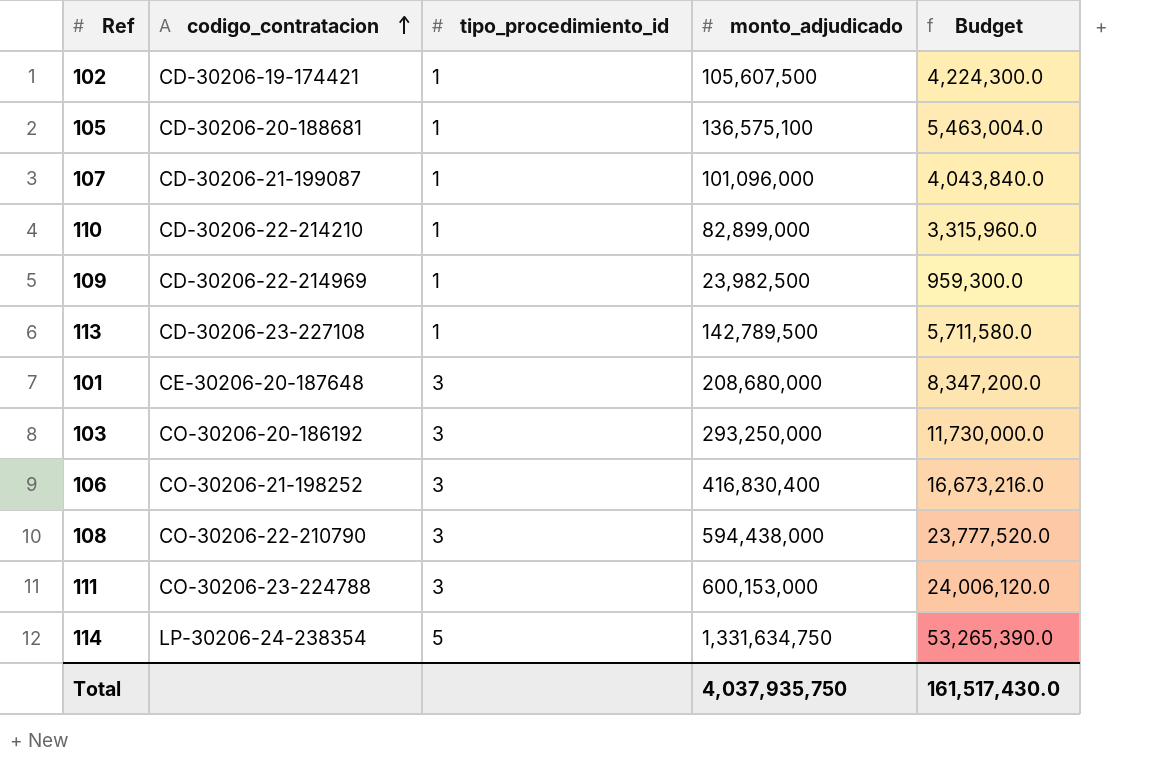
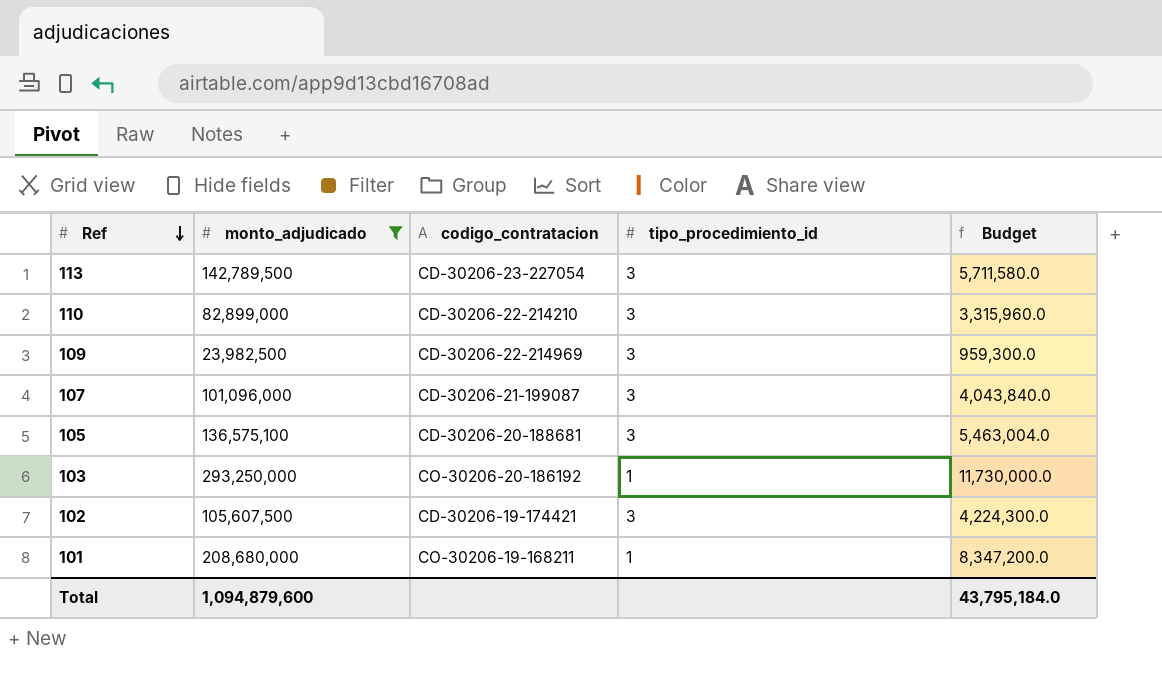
filter: none -> monto_adjudicado <= 293,250,000
row order: codigo_contratacion ascending -> Ref descending
column monto_adjudicado | position: 4 -> 2
113 | codigo_contratacion: CD-30206-23-227108 -> CD-30206-23-227054
113 | tipo_procedimiento_id: 1 -> 3
110 | tipo_procedimiento_id: 1 -> 3
109 | tipo_procedimiento_id: 1 -> 3
107 | tipo_procedimiento_id: 1 -> 3
105 | tipo_procedimiento_id: 1 -> 3
103 | tipo_procedimiento_id: 3 -> 1
102 | tipo_procedimiento_id: 1 -> 3
101 | codigo_contratacion: CE-30206-20-187648 -> CO-30206-19-168211
101 | tipo_procedimiento_id: 3 -> 1
Total | monto_adjudicado: 4,037,935,750 -> 1,094,879,600
Total | Budget: 161,517,430.0 -> 43,795,184.0

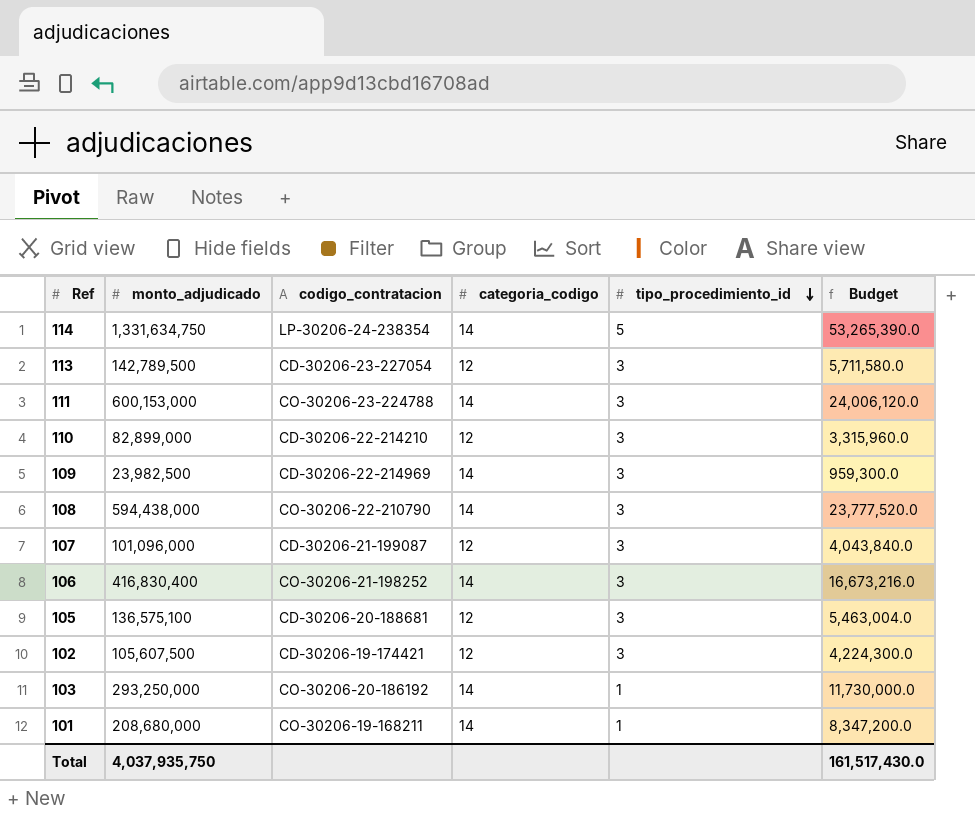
filter: monto_adjudicado <= 293,250,000 -> none
row order: Ref descending -> tipo_procedimiento_id descending
column categoria_codigo | position: none -> 4
Total | monto_adjudicado: 1,094,879,600 -> 4,037,935,750
Total | Budget: 43,795,184.0 -> 161,517,430.0

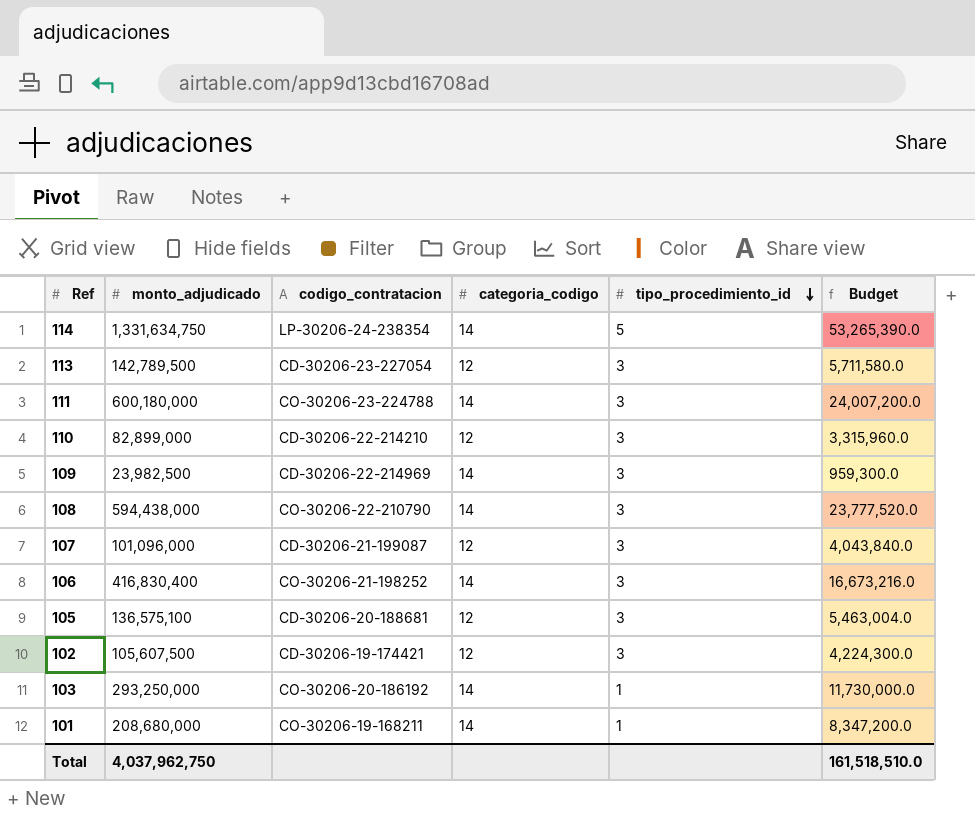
111 | monto_adjudicado: 600,153,000 -> 600,180,000
111 | Budget: 24,006,120.0 -> 24,007,200.0
Total | monto_adjudicado: 4,037,935,750 -> 4,037,962,750
Total | Budget: 161,517,430.0 -> 161,518,510.0

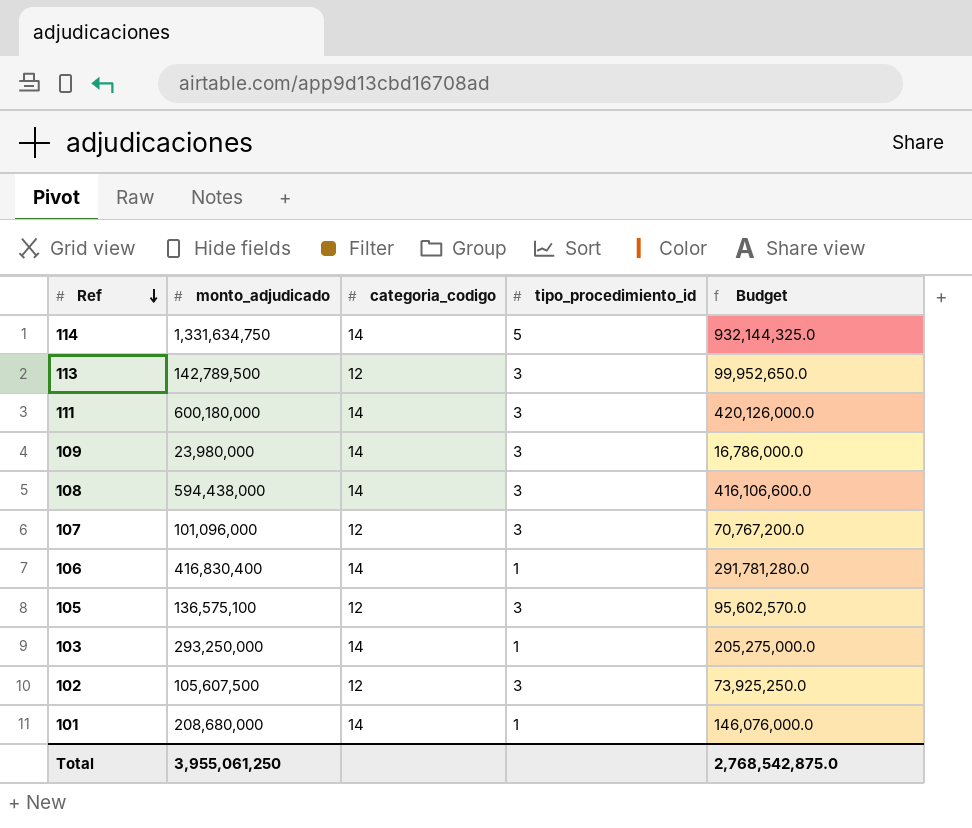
row order: tipo_procedimiento_id descending -> Ref descending
column codigo_contratacion | position: 3 -> none
column Budget | formula: [monto_adjudicado] * 0.04 -> [monto_adjudicado] * 0.7
row 110: 82,899,000 | CD-30206-22-214210 | 12 | 3 | 3,315,960.0 -> none
109 | monto_adjudicado: 23,982,500 -> 23,980,000
106 | tipo_procedimiento_id: 3 -> 1
Total | monto_adjudicado: 4,037,962,750 -> 3,955,061,250
Total | Budget: 161,518,510.0 -> 2,768,542,875.0

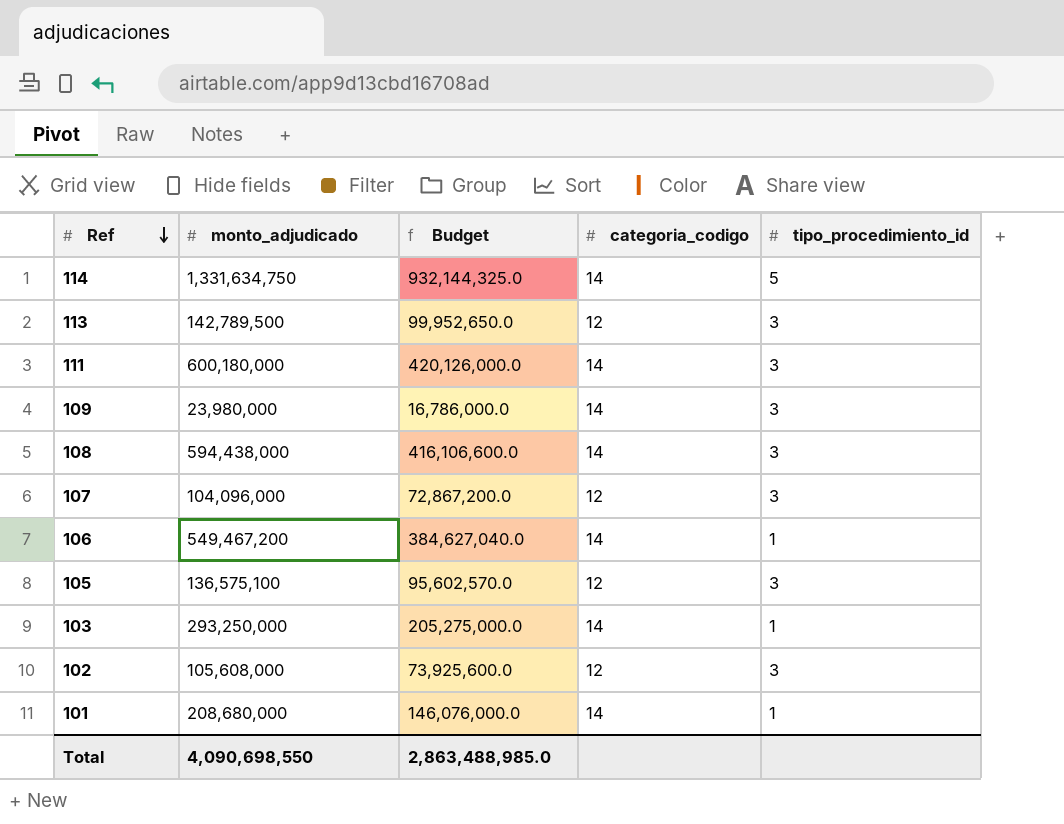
column Budget | position: 5 -> 3
107 | monto_adjudicado: 101,096,000 -> 104,096,000
107 | Budget: 70,767,200.0 -> 72,867,200.0
106 | monto_adjudicado: 416,830,400 -> 549,467,200
106 | Budget: 291,781,280.0 -> 384,627,040.0
102 | monto_adjudicado: 105,607,500 -> 105,608,000
102 | Budget: 73,925,250.0 -> 73,925,600.0
Total | monto_adjudicado: 3,955,061,250 -> 4,090,698,550
Total | Budget: 2,768,542,875.0 -> 2,863,488,985.0

